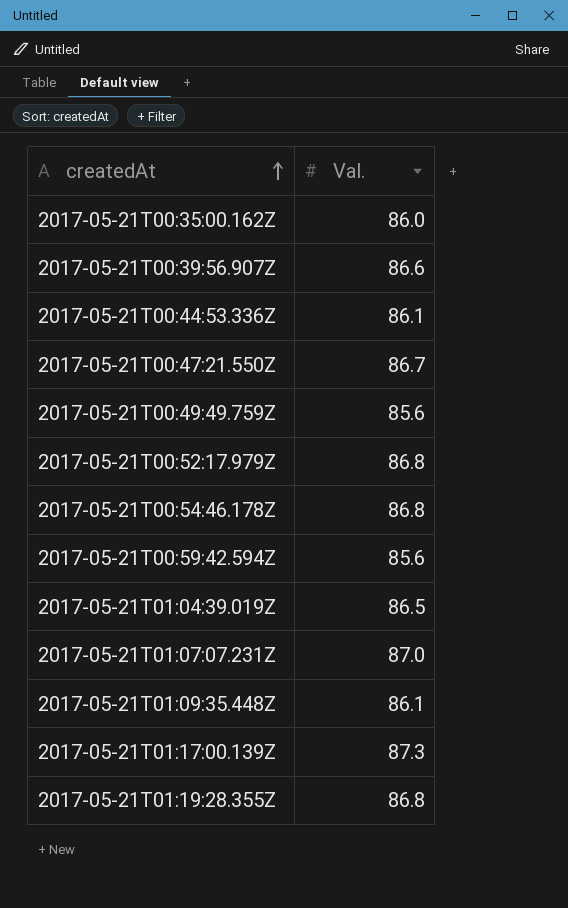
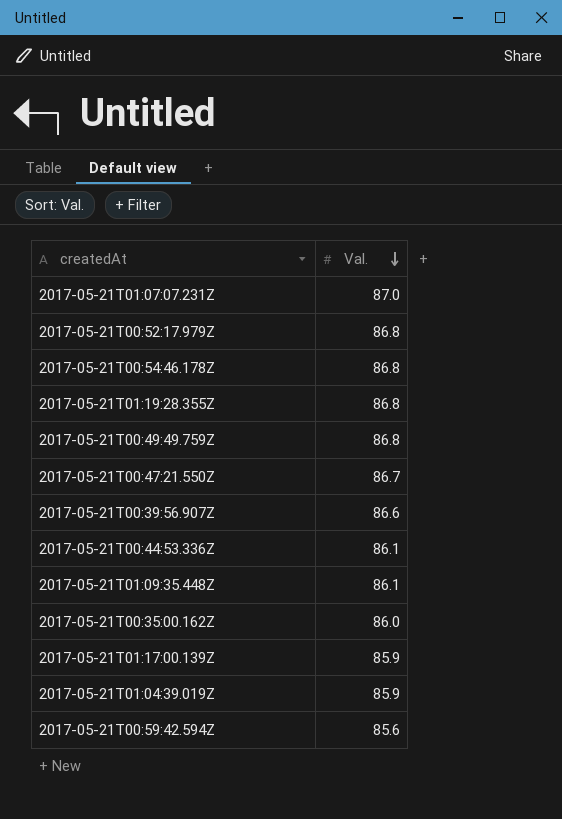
row order: createdAt ascending -> Val. descending
2017-05-21T00:49:49.759Z | Val.: 85.6 -> 86.8
2017-05-21T01:17:00.139Z | Val.: 87.3 -> 85.9
2017-05-21T01:04:39.019Z | Val.: 86.5 -> 85.9

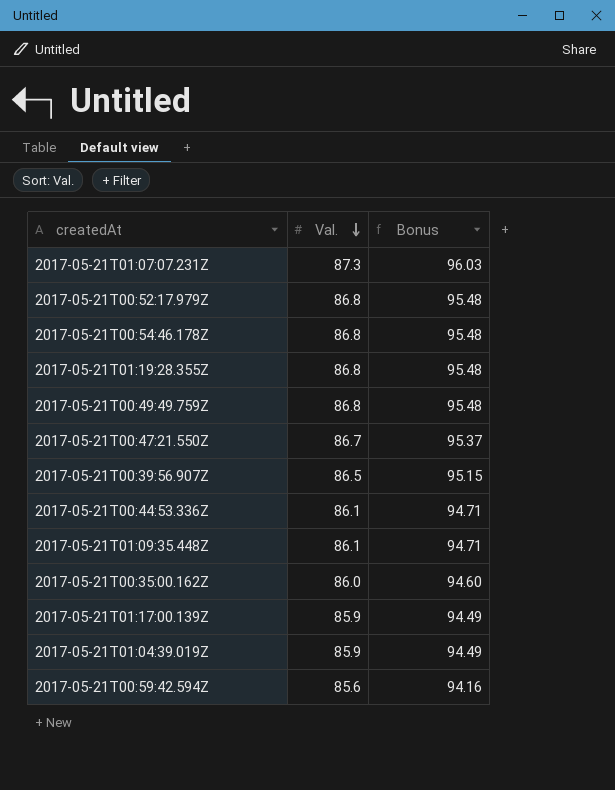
column Bonus | formula: none -> [Val.] * 1.1
2017-05-21T01:07:07.231Z | Val.: 87.0 -> 87.3
2017-05-21T00:39:56.907Z | Val.: 86.6 -> 86.5

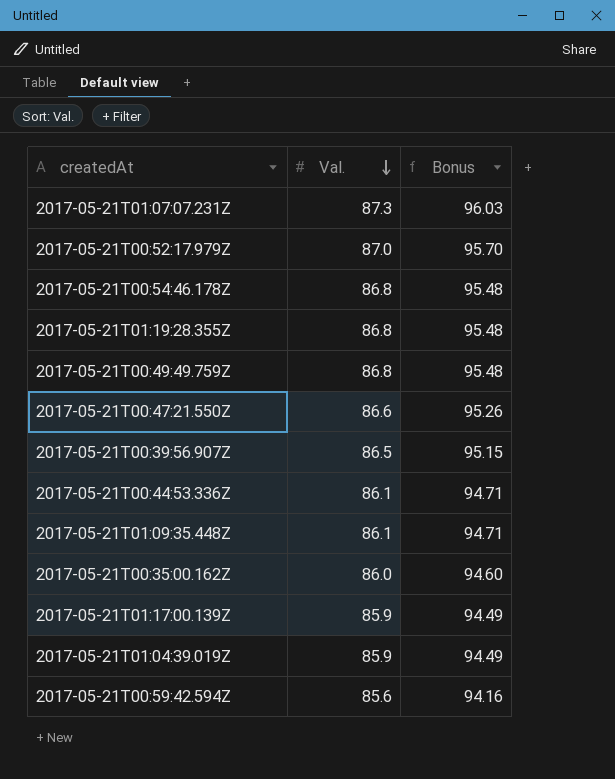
2017-05-21T00:52:17.979Z | Val.: 86.8 -> 87.0
2017-05-21T00:52:17.979Z | Bonus: 95.48 -> 95.70
2017-05-21T00:47:21.550Z | Val.: 86.7 -> 86.6
2017-05-21T00:47:21.550Z | Bonus: 95.37 -> 95.26

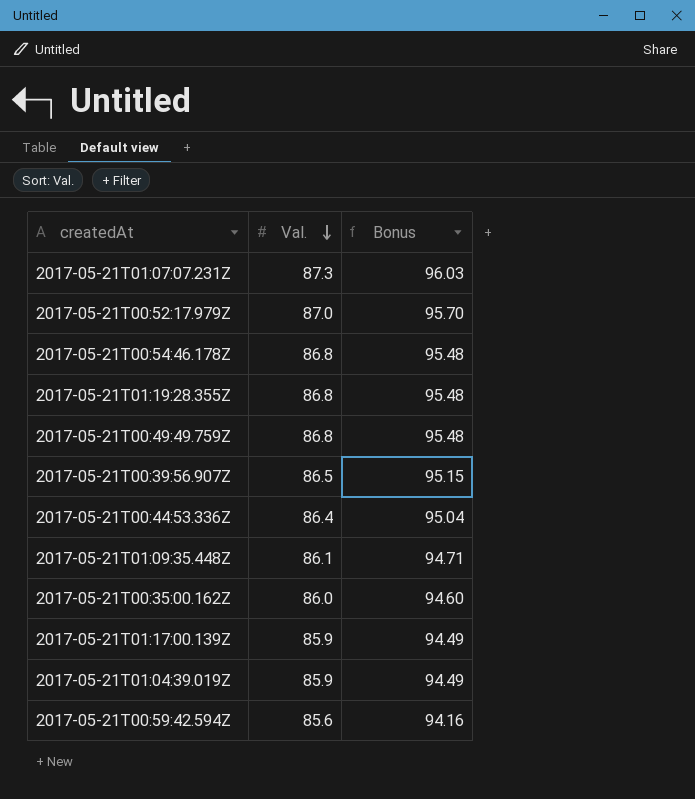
row 2017-05-21T00:47:21.550Z: 86.6 | 95.26 -> none
2017-05-21T00:44:53.336Z | Val.: 86.1 -> 86.4
2017-05-21T00:44:53.336Z | Bonus: 94.71 -> 95.04

